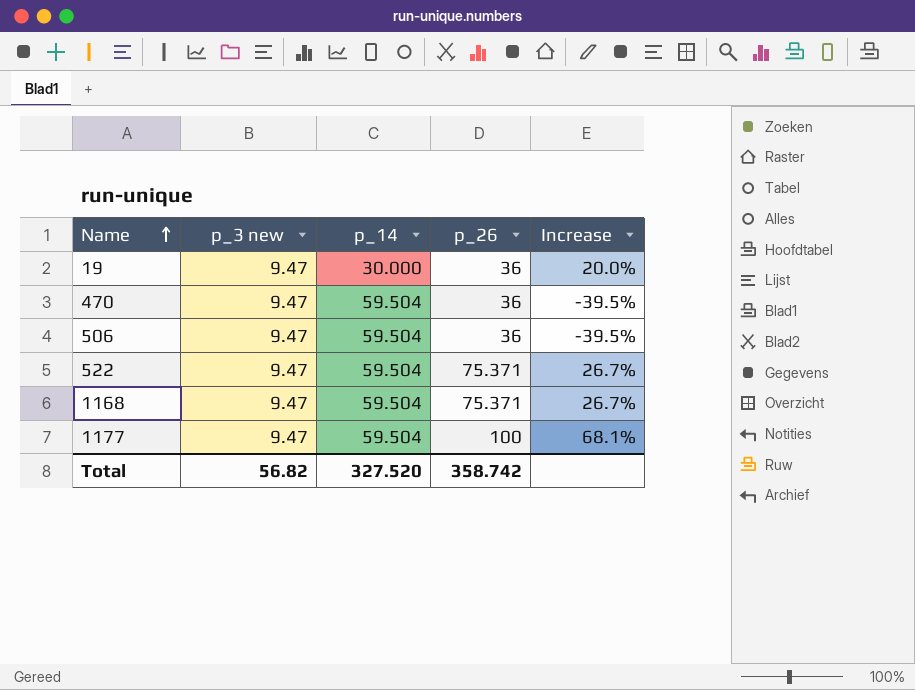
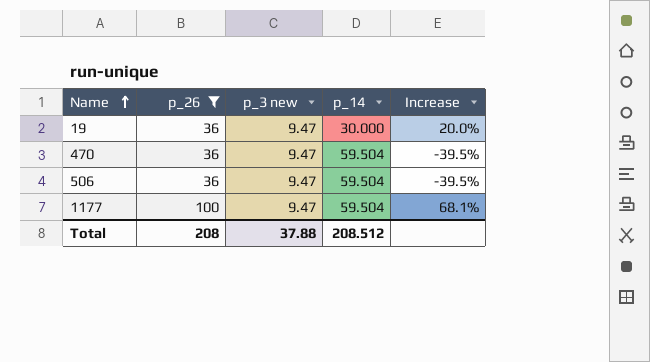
filter: none -> p_26 != 75.371
column p_26 | position: 4 -> 2
Total | p_26: 358.742 -> 208
Total | p_3 new: 56.82 -> 37.88
Total | p_14: 327.520 -> 208.512

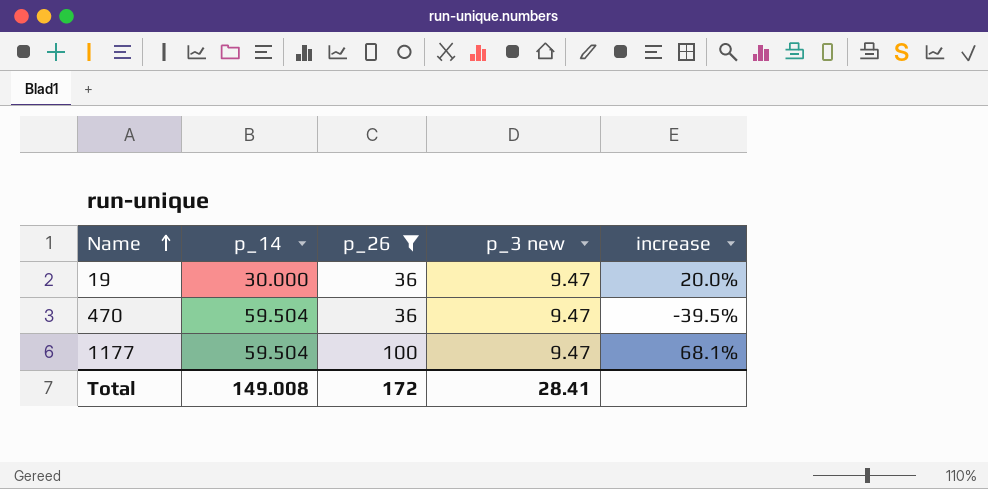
column p_14 | position: 4 -> 2
column name: Increase -> increase
row 506: 36 | 9.47 | 59.504 | -39.5% -> none
Total | p_14: 208.512 -> 149.008
Total | p_26: 208 -> 172
Total | p_3 new: 37.88 -> 28.41

